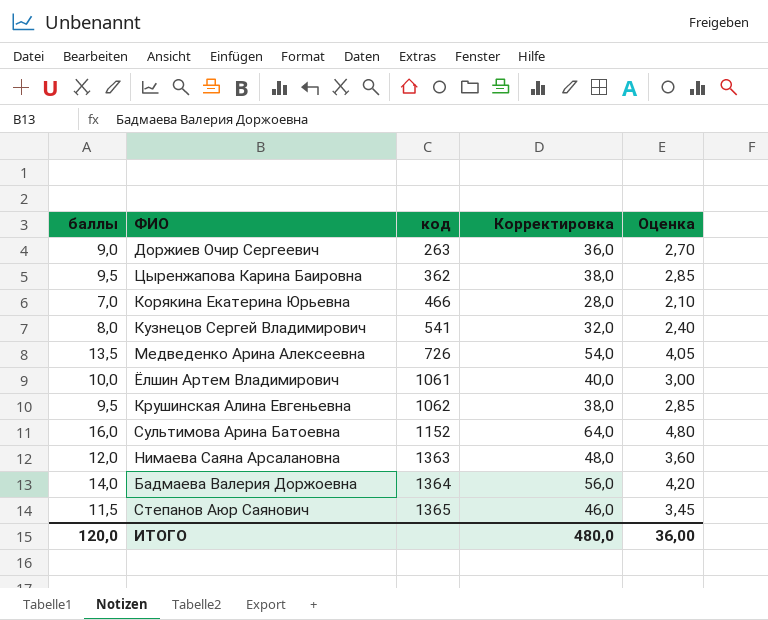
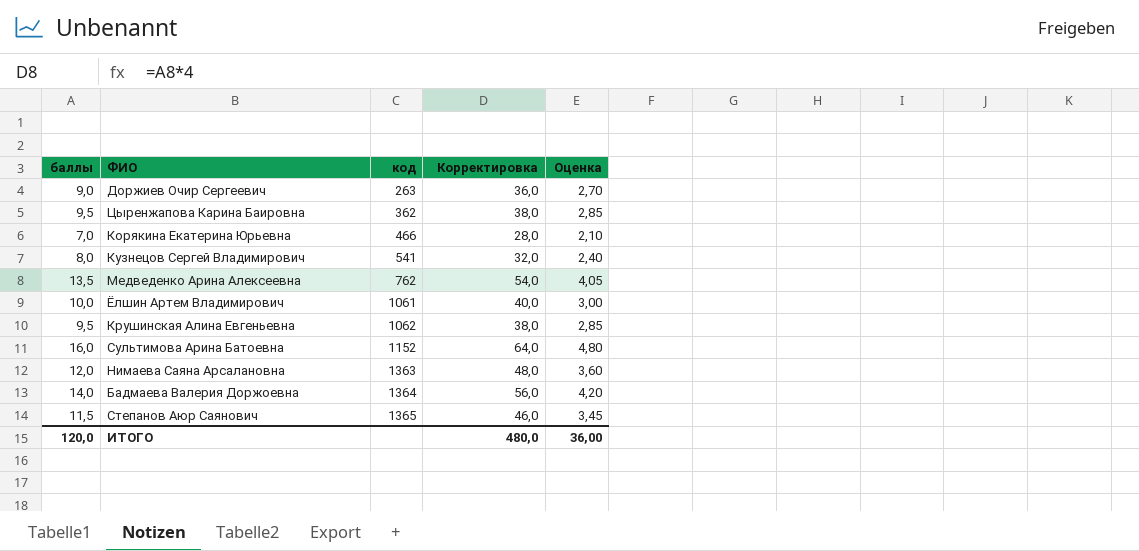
Медведенко Арина Алексеевна | код: 726 -> 762

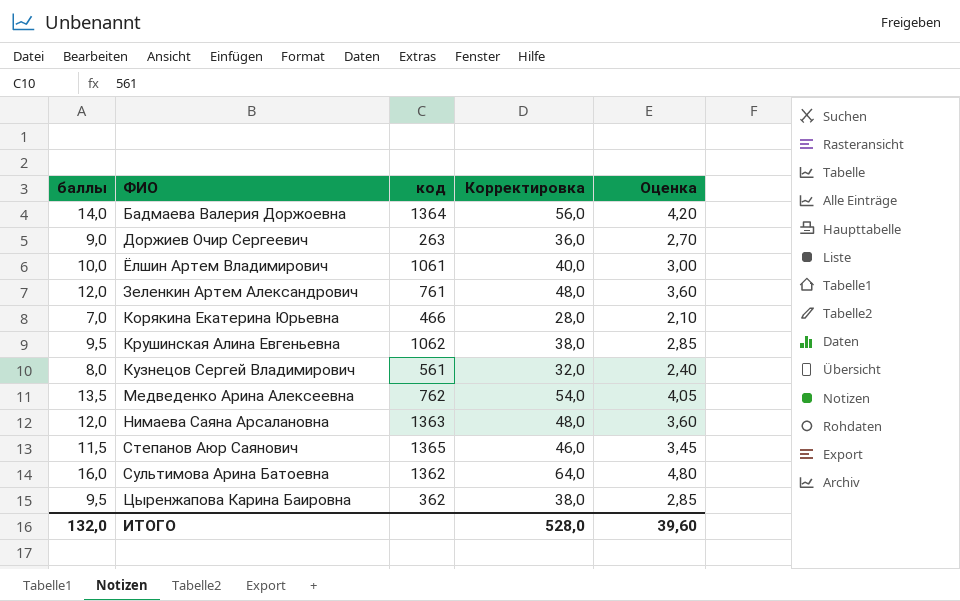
row order: код ascending -> ФИО ascending
row Зеленкин Артем Александрович: none -> 12,0 | 761 | 48,0 | 3,60
Кузнецов Сергей Владимирович | код: 541 -> 561
Сультимова Арина Батоевна | код: 1152 -> 1362
ИТОГО | баллы: 120,0 -> 132,0
ИТОГО | Корректировка: 480,0 -> 528,0
ИТОГО | Оценка: 36,00 -> 39,60

